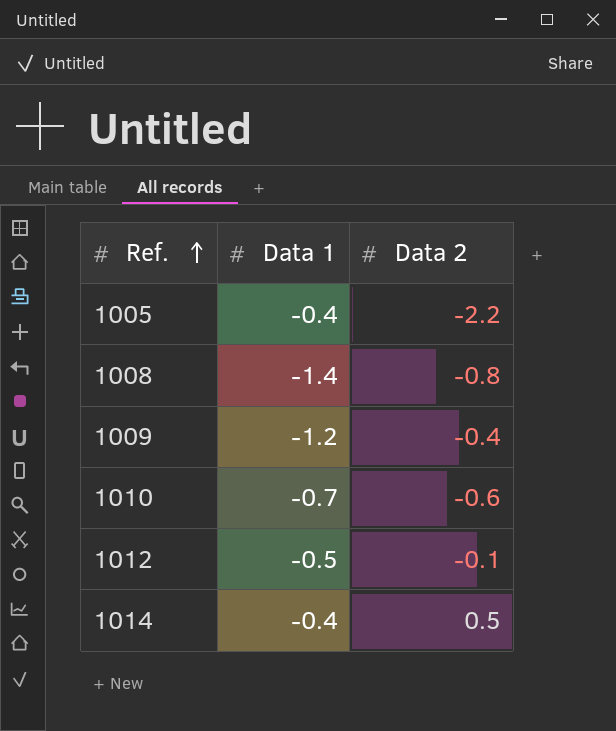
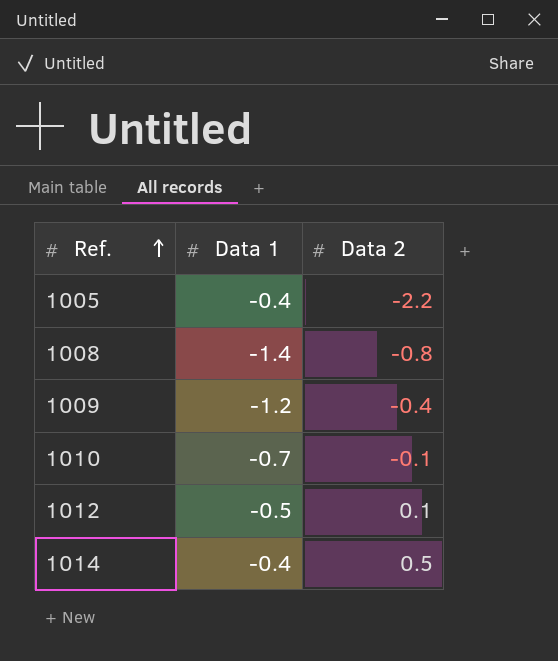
1010 | Data 2: -0.6 -> -0.1
1012 | Data 2: -0.1 -> 0.1

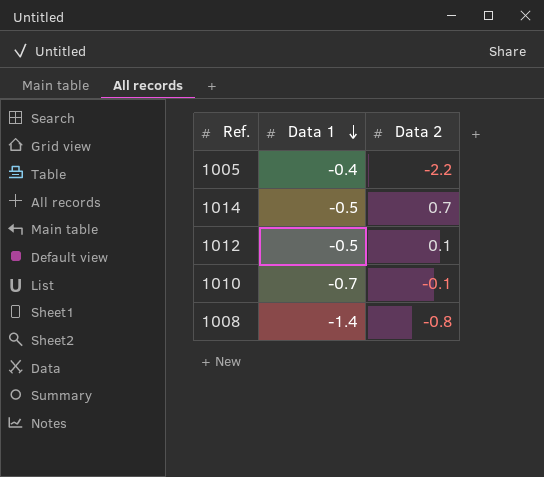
row order: Ref. ascending -> Data 1 descending
row 1009: -1.2 | -0.4 -> none
1014 | Data 1: -0.4 -> -0.5
1014 | Data 2: 0.5 -> 0.7

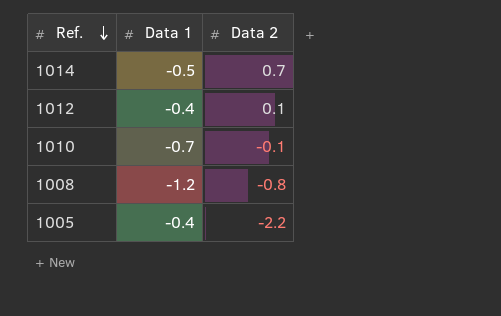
row order: Data 1 descending -> Ref. descending
1012 | Data 1: -0.5 -> -0.4
1008 | Data 1: -1.4 -> -1.2

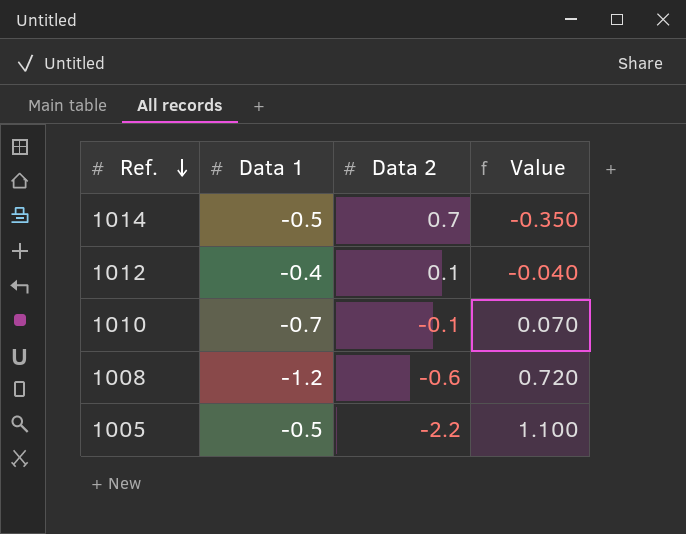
column Value | formula: none -> [Data 1] * [Data 2]
1008 | Data 2: -0.8 -> -0.6
1005 | Data 1: -0.4 -> -0.5

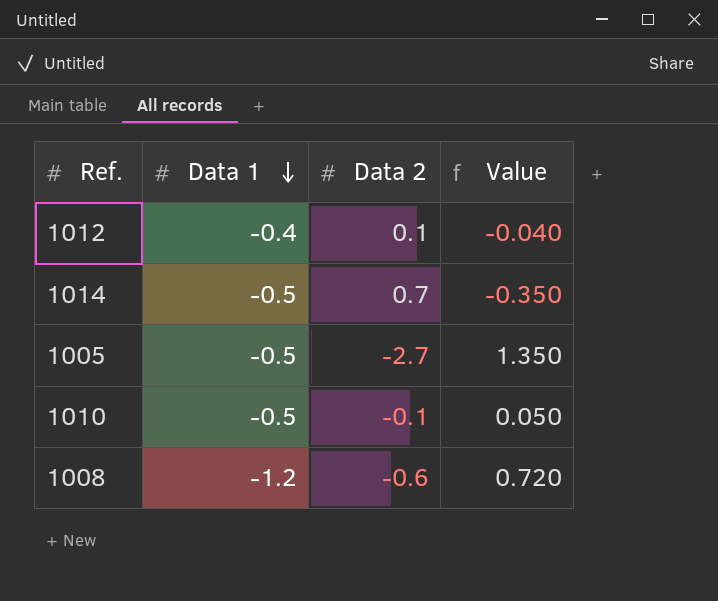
row order: Ref. descending -> Data 1 descending
1005 | Data 2: -2.2 -> -2.7
1005 | Value: 1.100 -> 1.350
1010 | Data 1: -0.7 -> -0.5
1010 | Value: 0.070 -> 0.050

